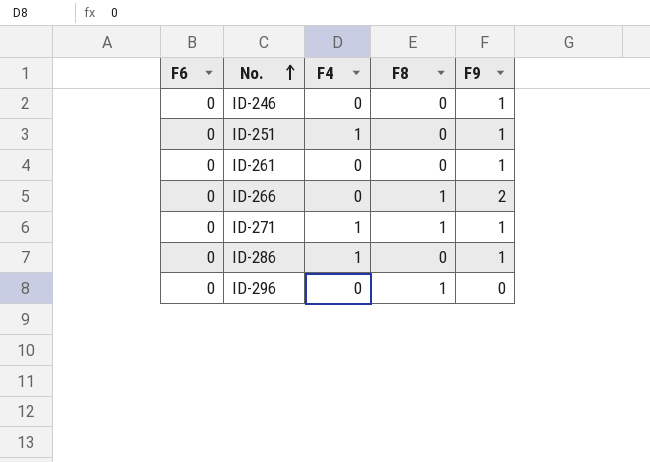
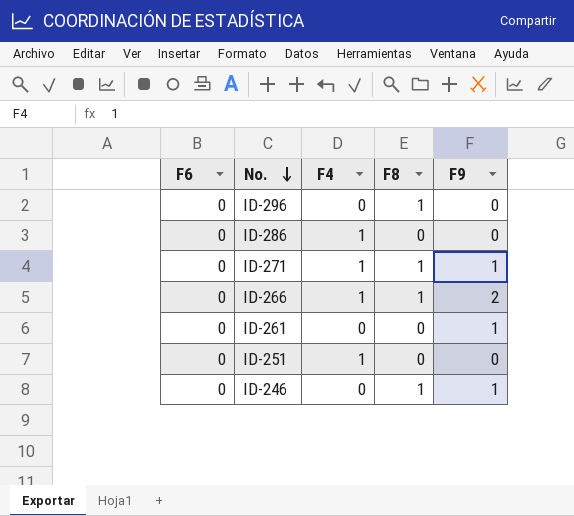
row order: No. ascending -> No. descending
ID-286 | F9: 1 -> 0
ID-266 | F4: 0 -> 1
ID-251 | F9: 1 -> 0
ID-246 | F8: 0 -> 1

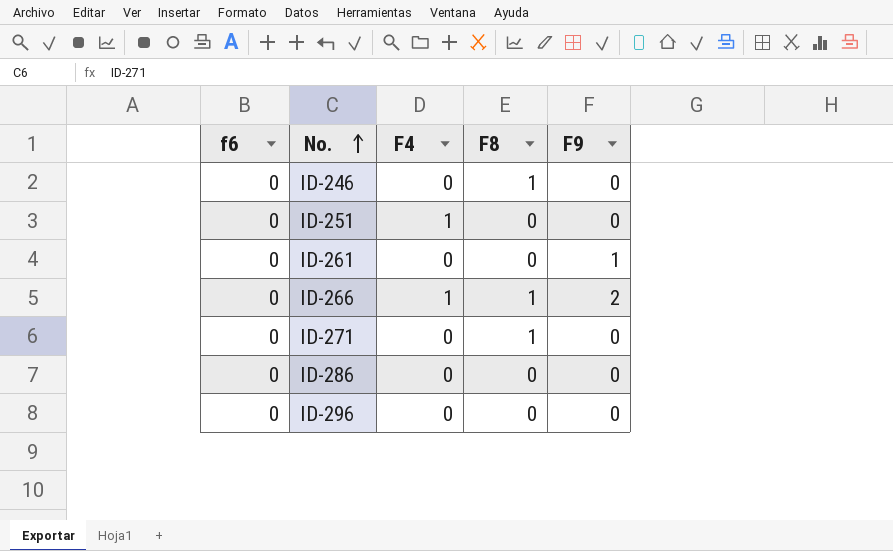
row order: No. descending -> No. ascending
column name: F6 -> f6
ID-246 | F9: 1 -> 0
ID-271 | F4: 1 -> 0
ID-271 | F9: 1 -> 0
ID-286 | F4: 1 -> 0
ID-296 | F8: 1 -> 0

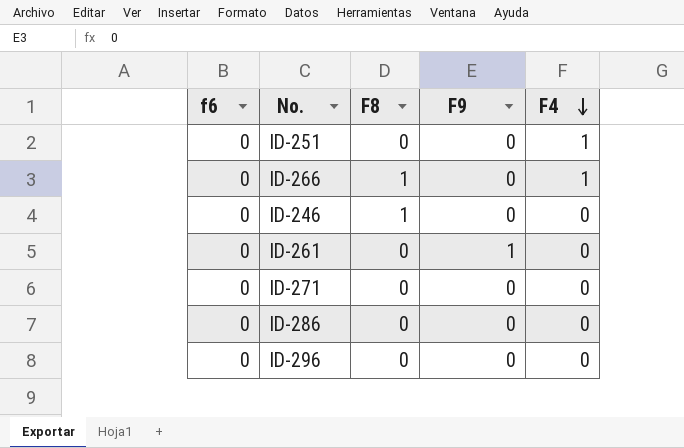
row order: No. ascending -> F4 descending
column F4 | position: 3 -> 5
ID-266 | F9: 2 -> 0
ID-271 | F8: 1 -> 0

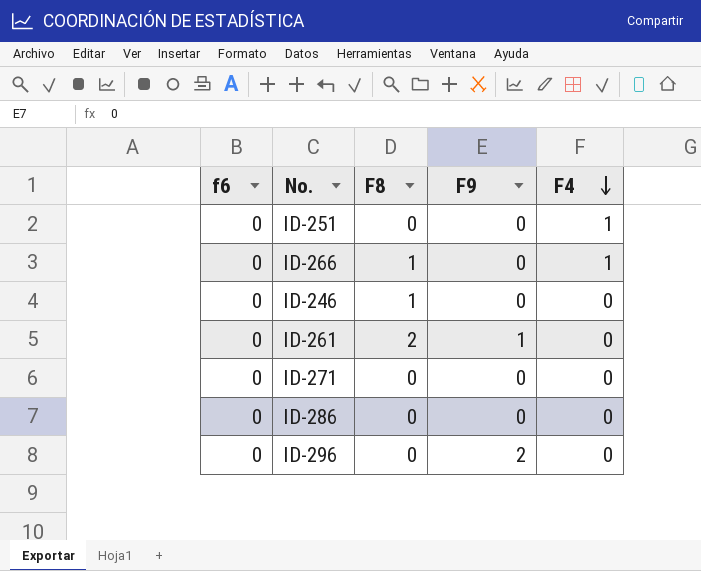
ID-261 | F8: 0 -> 2
ID-296 | F9: 0 -> 2

